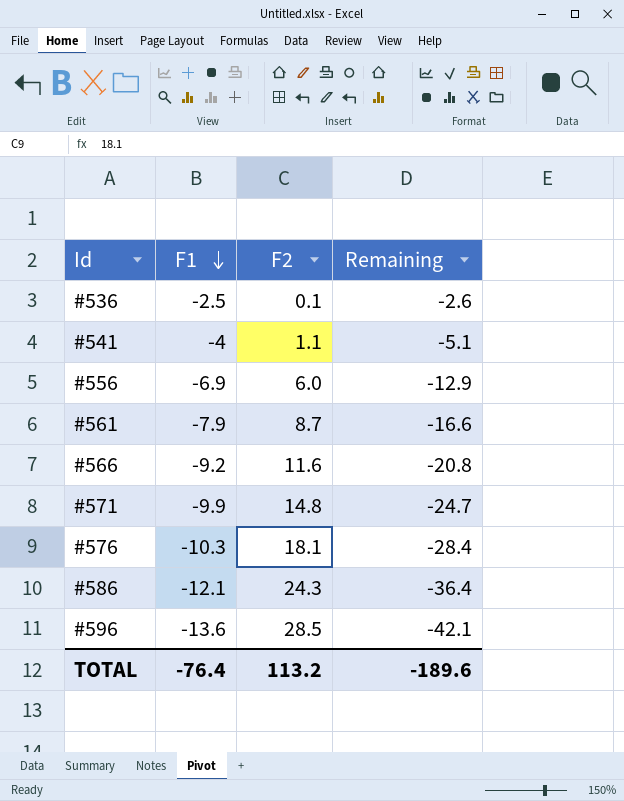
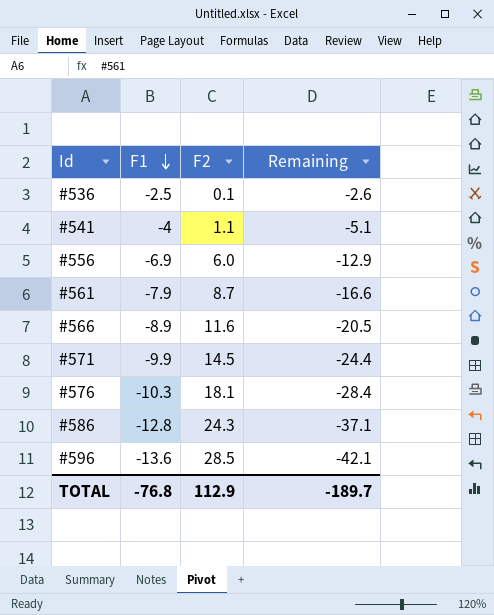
#566 | F1: -9.2 -> -8.9
#566 | Remaining: -20.8 -> -20.5
#571 | F2: 14.8 -> 14.5
#571 | Remaining: -24.7 -> -24.4
#586 | F1: -12.1 -> -12.8
#586 | Remaining: -36.4 -> -37.1
TOTAL | F1: -76.4 -> -76.8
TOTAL | F2: 113.2 -> 112.9
TOTAL | Remaining: -189.6 -> -189.7

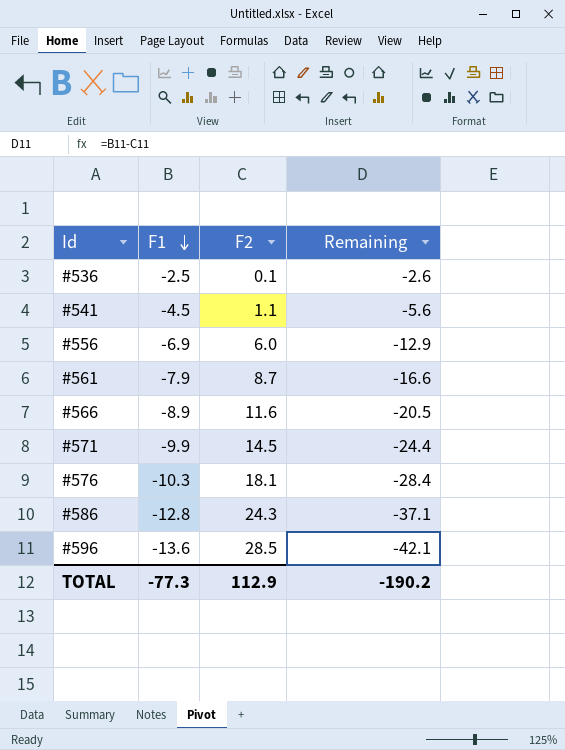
#541 | F1: -4 -> -4.5
#541 | Remaining: -5.1 -> -5.6
TOTAL | F1: -76.8 -> -77.3
TOTAL | Remaining: -189.7 -> -190.2

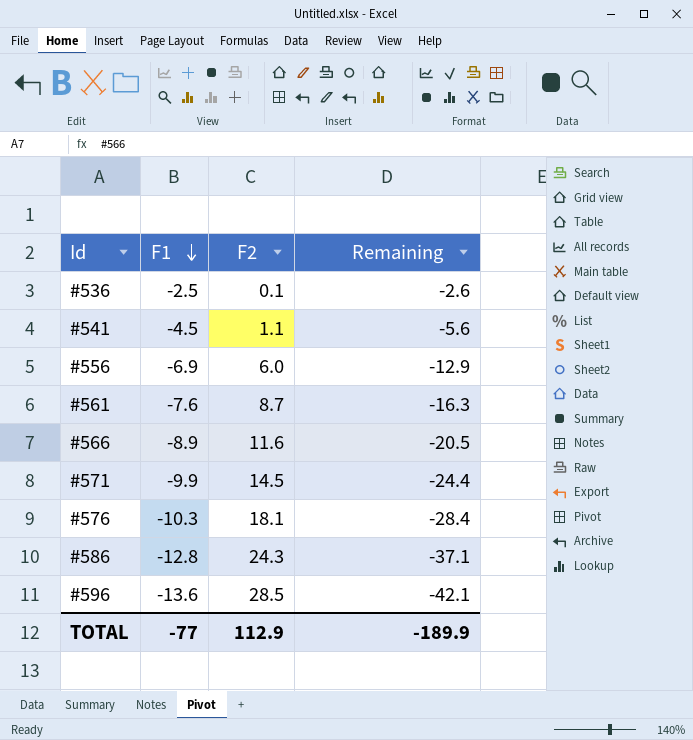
#561 | F1: -7.9 -> -7.6
#561 | Remaining: -16.6 -> -16.3
TOTAL | F1: -77.3 -> -77
TOTAL | Remaining: -190.2 -> -189.9

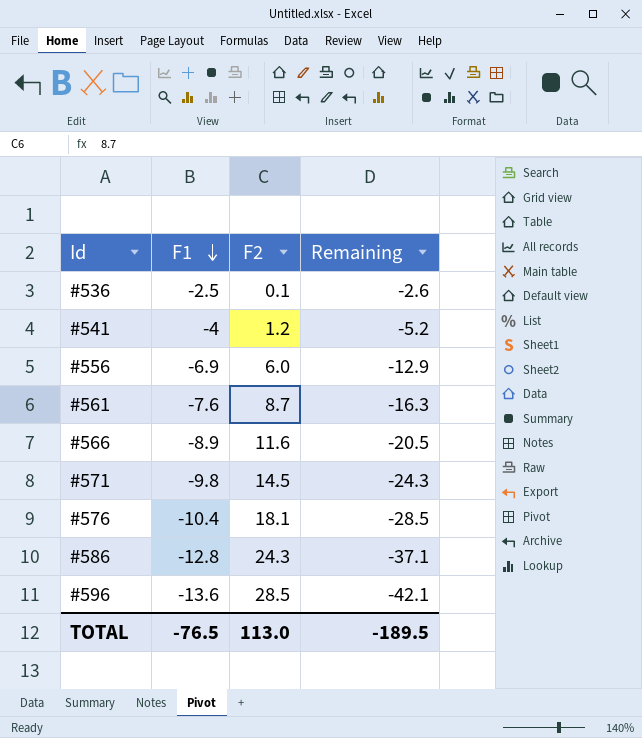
#541 | F1: -4.5 -> -4
#541 | F2: 1.1 -> 1.2
#541 | Remaining: -5.6 -> -5.2
#571 | F1: -9.9 -> -9.8
#571 | Remaining: -24.4 -> -24.3
#576 | F1: -10.3 -> -10.4
#576 | Remaining: -28.4 -> -28.5
TOTAL | F1: -77 -> -76.5
TOTAL | F2: 112.9 -> 113.0
TOTAL | Remaining: -189.9 -> -189.5

